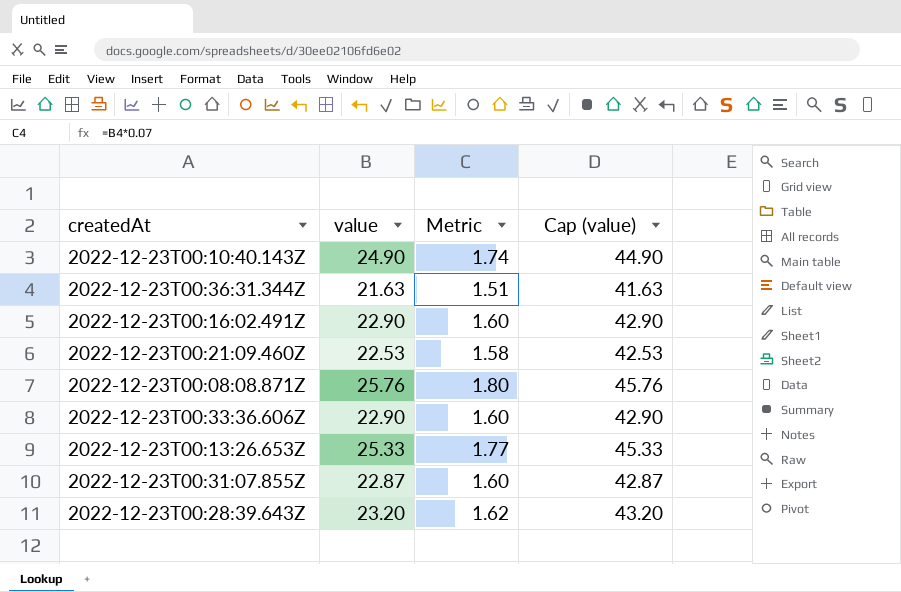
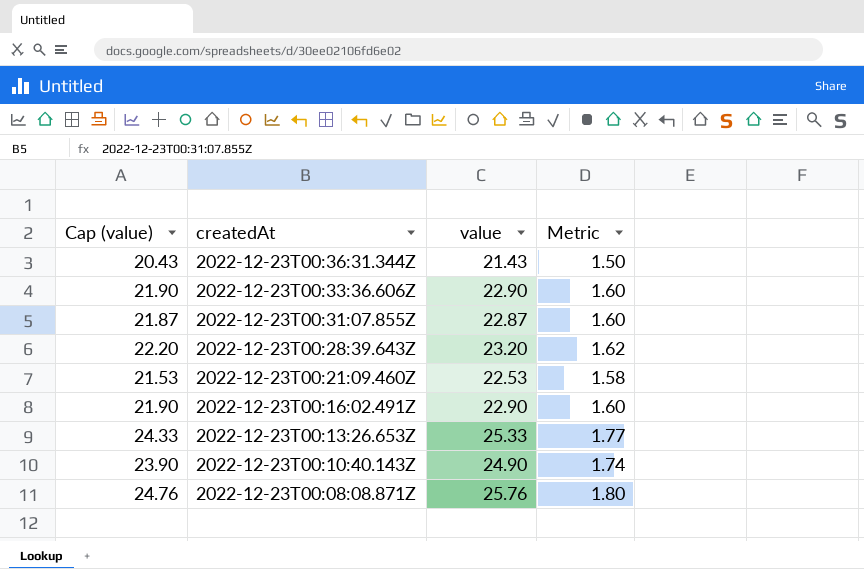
row order: none -> createdAt descending
column Cap (value) | formula: [value] + 20 -> [value] - 1
column Cap (value) | position: 4 -> 1
2022-12-23T00:36:31.344Z | value: 21.63 -> 21.43
2022-12-23T00:36:31.344Z | Metric: 1.51 -> 1.50

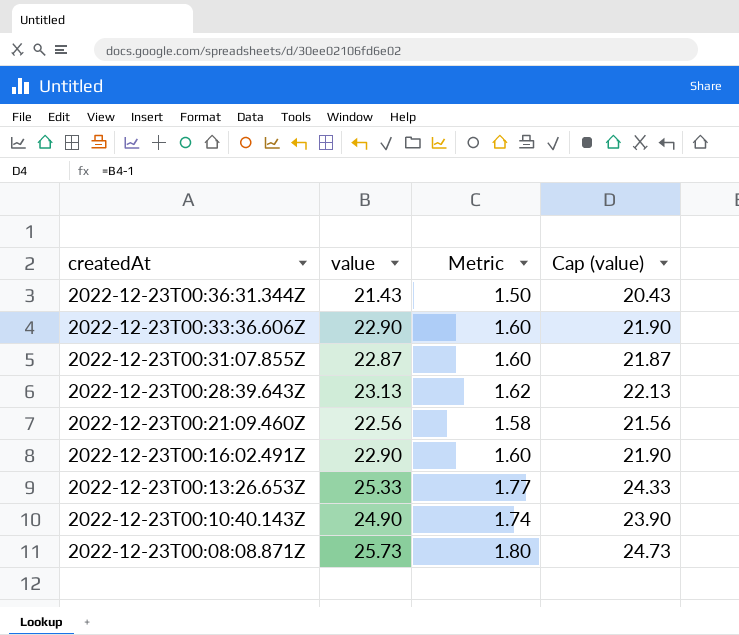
column Cap (value) | position: 1 -> 4
2022-12-23T00:28:39.643Z | value: 23.20 -> 23.13
2022-12-23T00:28:39.643Z | Cap (value): 22.20 -> 22.13
2022-12-23T00:21:09.460Z | value: 22.53 -> 22.56
2022-12-23T00:21:09.460Z | Cap (value): 21.53 -> 21.56
2022-12-23T00:08:08.871Z | value: 25.76 -> 25.73
2022-12-23T00:08:08.871Z | Cap (value): 24.76 -> 24.73

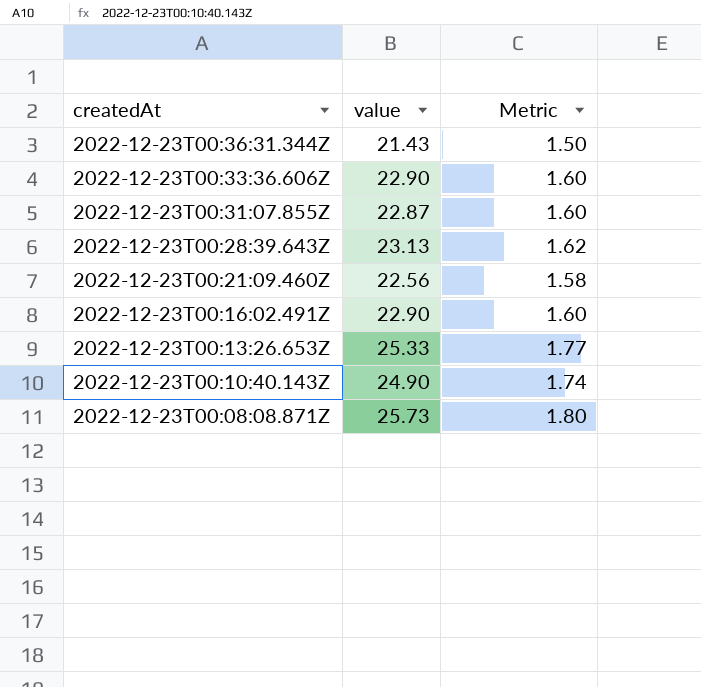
column Cap (value) | formula: [value] - 1 -> none

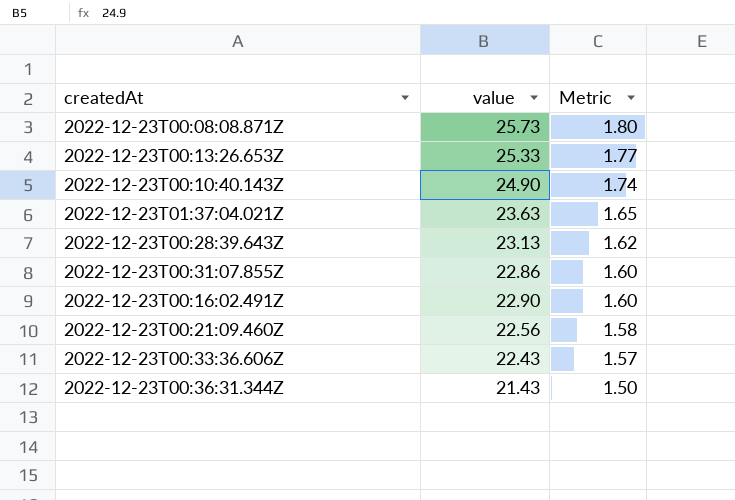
row order: createdAt descending -> Metric descending
row 2022-12-23T01:37:04.021Z: none -> 23.63 | 1.65
2022-12-23T00:31:07.855Z | value: 22.87 -> 22.86
2022-12-23T00:33:36.606Z | value: 22.90 -> 22.43
2022-12-23T00:33:36.606Z | Metric: 1.60 -> 1.57

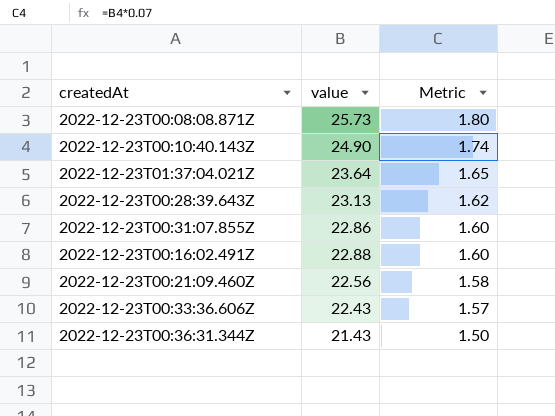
row 2022-12-23T00:13:26.653Z: 25.33 | 1.77 -> none
2022-12-23T01:37:04.021Z | value: 23.63 -> 23.64
2022-12-23T00:16:02.491Z | value: 22.90 -> 22.88

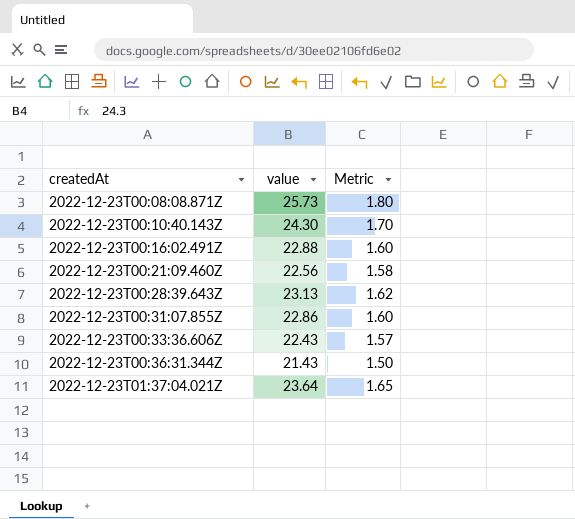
row order: Metric descending -> createdAt ascending
2022-12-23T00:10:40.143Z | value: 24.90 -> 24.30
2022-12-23T00:10:40.143Z | Metric: 1.74 -> 1.70

